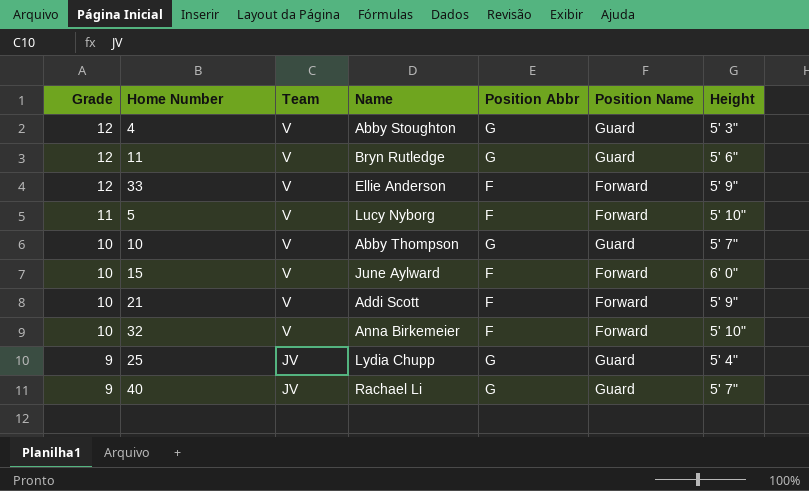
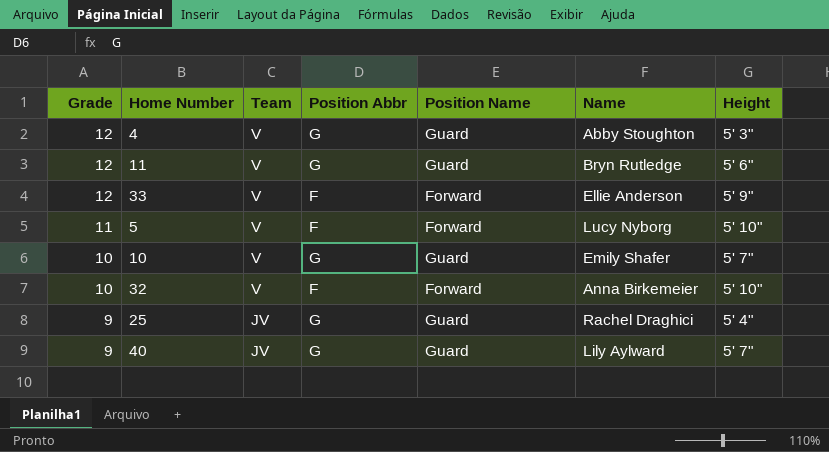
column Name | position: 4 -> 6
row 15: 10 | V | June Aylward | F | Forward | 6' 0" -> none
row 21: 10 | V | Addi Scott | F | Forward | 5' 9" -> none
10 | Name: Abby Thompson -> Emily Shafer
25 | Name: Lydia Chupp -> Rachel Draghici
40 | Name: Rachael Li -> Lily Aylward

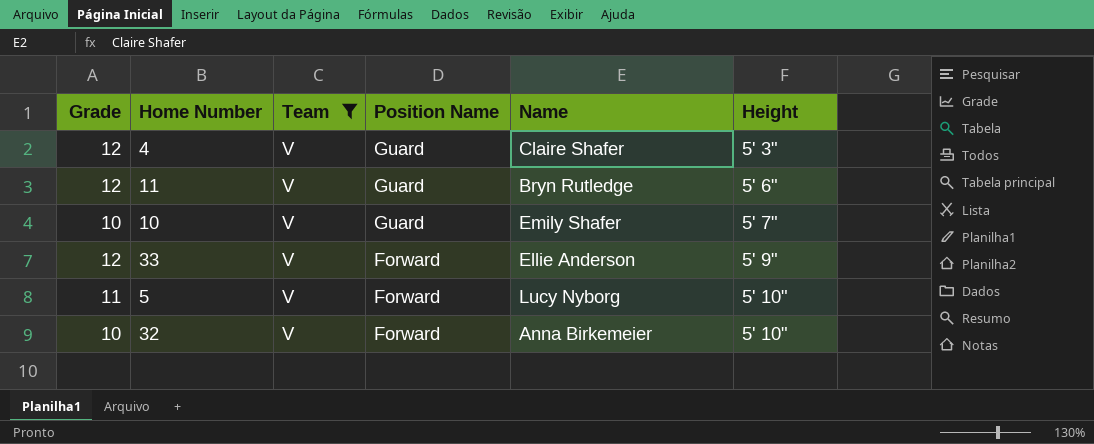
filter: none -> Team = V
row order: Grade descending -> Position Name descending
column Position Abbr | position: 4 -> none
4 | Name: Abby Stoughton -> Claire Shafer

